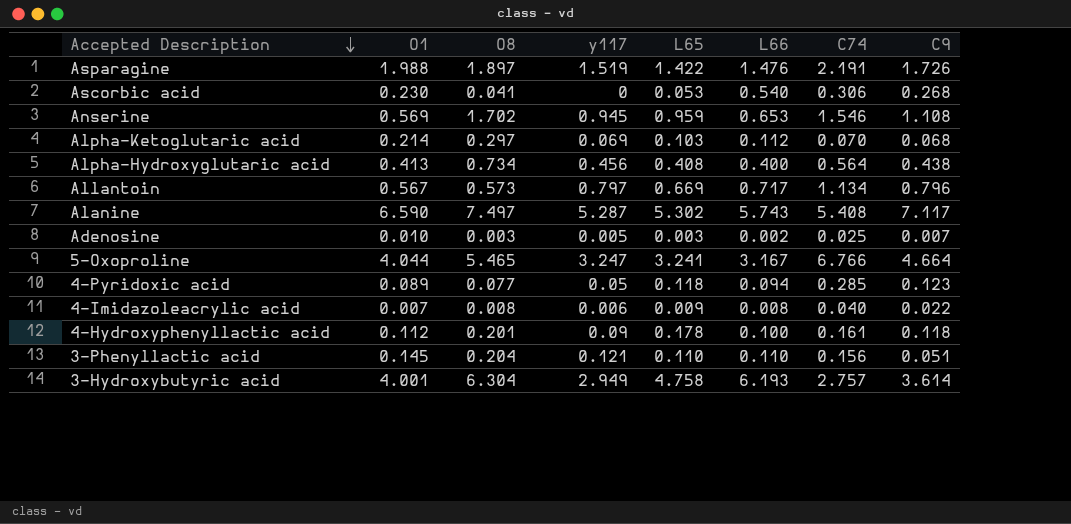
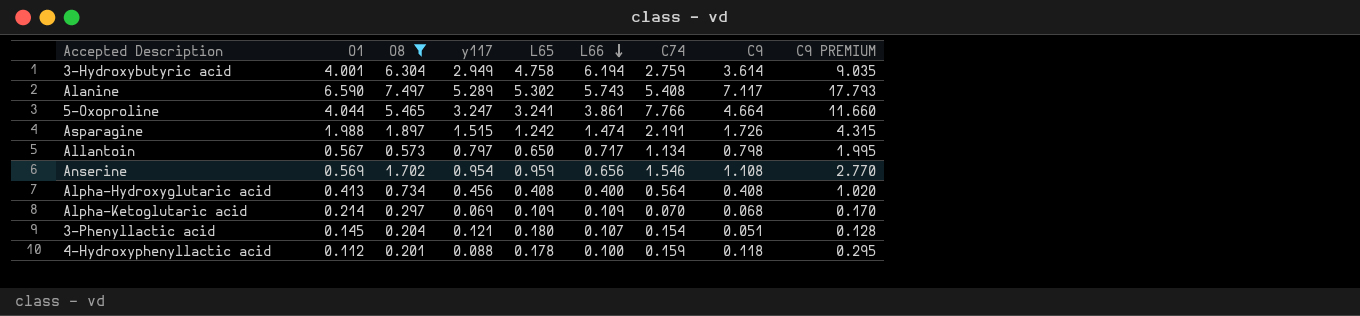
filter: none -> O8 >= 0.201
row order: Accepted Description descending -> L66 descending
column C9 PREMIUM | formula: none -> [C9] * 2.5
3-Hydroxybutyric acid | L66: 6.193 -> 6.194
3-Hydroxybutyric acid | C74: 2.757 -> 2.759
Alanine | y117: 5.287 -> 5.289
5-Oxoproline | L66: 3.167 -> 3.861
5-Oxoproline | C74: 6.766 -> 7.766
Asparagine | y117: 1.519 -> 1.515
Asparagine | L65: 1.422 -> 1.242
Asparagine | L66: 1.476 -> 1.474
Allantoin | L65: 0.669 -> 0.650
Allantoin | C9: 0.796 -> 0.798
Anserine | y117: 0.945 -> 0.954
Anserine | L66: 0.653 -> 0.656
Alpha-Hydroxyglutaric acid | C9: 0.438 -> 0.408
Alpha-Ketoglutaric acid | L65: 0.103 -> 0.109
Alpha-Ketoglutaric acid | L66: 0.112 -> 0.109
3-Phenyllactic acid | L65: 0.110 -> 0.180
3-Phenyllactic acid | L66: 0.110 -> 0.107
3-Phenyllactic acid | C74: 0.156 -> 0.154
4-Hydroxyphenyllactic acid | y117: 0.09 -> 0.088
4-Hydroxyphenyllactic acid | C74: 0.161 -> 0.159

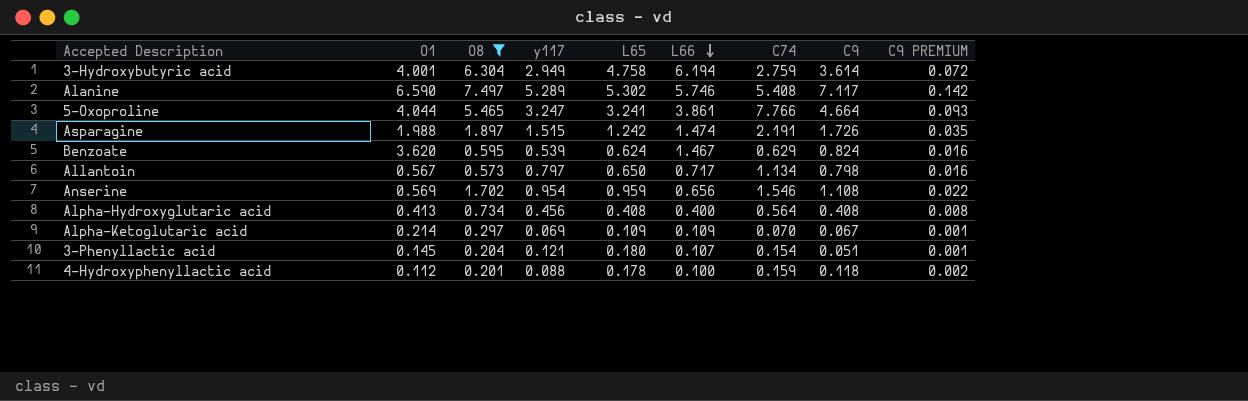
column C9 PREMIUM | formula: [C9] * 2.5 -> [C9] * 0.02
Alanine | L66: 5.743 -> 5.746
row Benzoate: none -> 3.620 | 0.595 | 0.539 | 0.624 | 1.467 | 0.629 | 0.824 | 0.016
Alpha-Ketoglutaric acid | C9: 0.068 -> 0.067

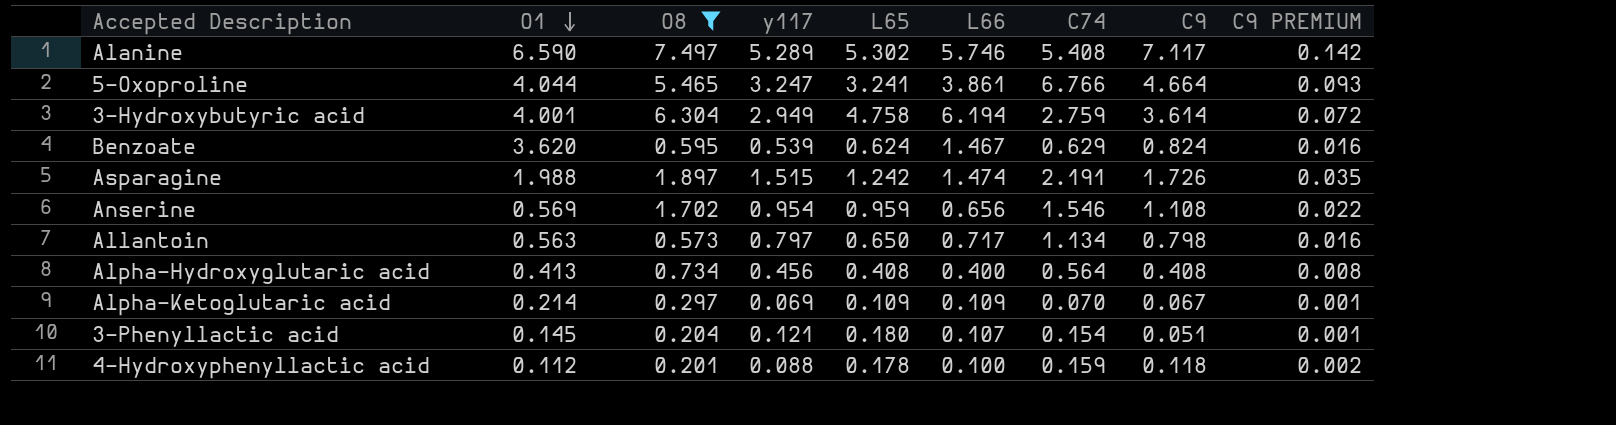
row order: L66 descending -> O1 descending
5-Oxoproline | C74: 7.766 -> 6.766
Allantoin | O1: 0.567 -> 0.563

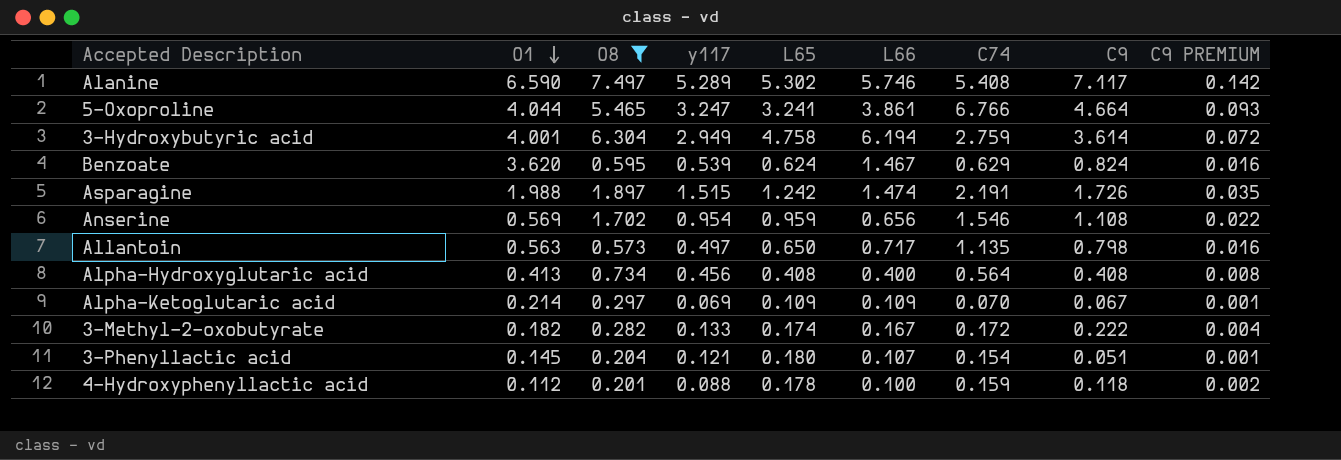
Allantoin | y117: 0.797 -> 0.497
Allantoin | C74: 1.134 -> 1.135
row 3-Methyl-2-oxobutyrate: none -> 0.182 | 0.282 | 0.133 | 0.174 | 0.167 | 0.172 | 0.222 | 0.004

